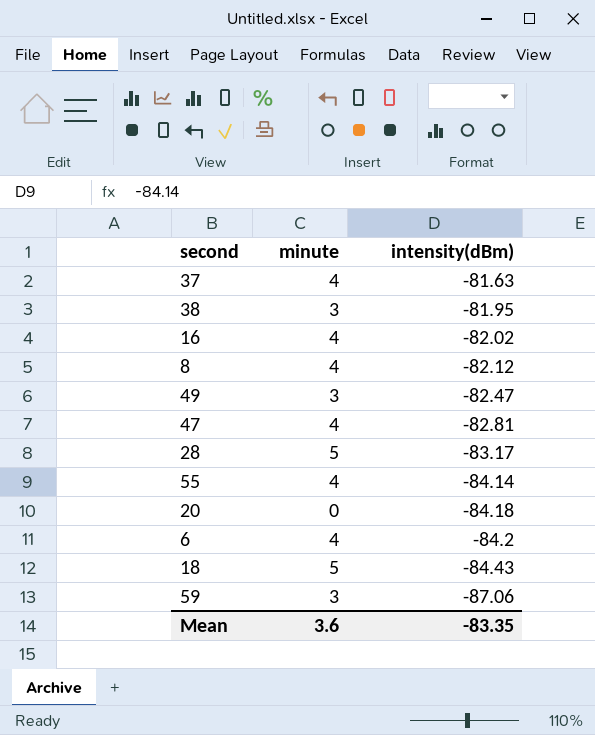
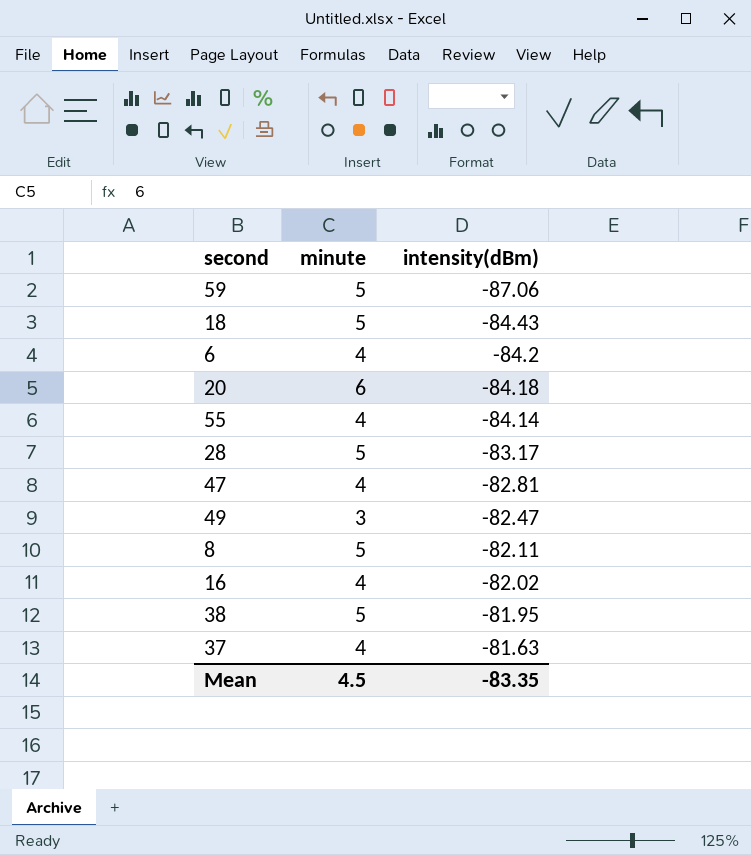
row order: intensity(dBm) descending -> intensity(dBm) ascending
59 | minute: 3 -> 5
20 | minute: 0 -> 6
8 | minute: 4 -> 5
8 | intensity(dBm): -82.12 -> -82.11
38 | minute: 3 -> 5
Mean | minute: 3.6 -> 4.5

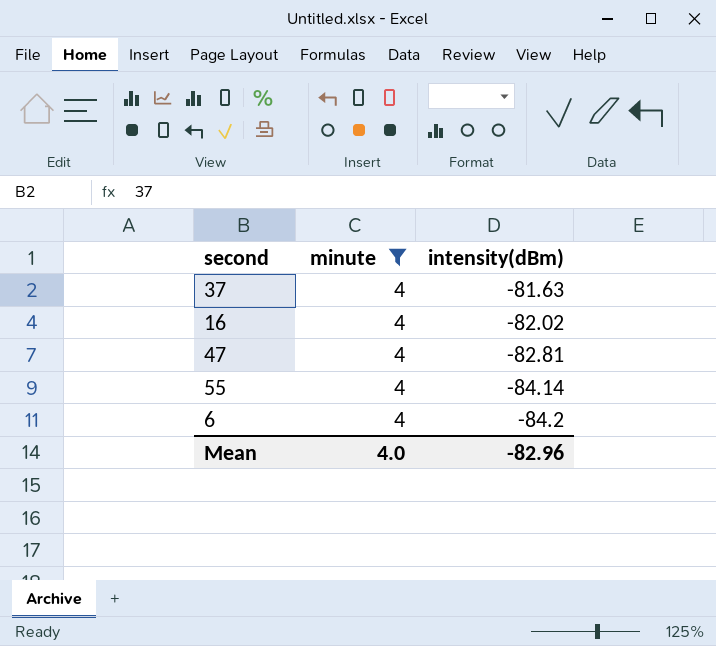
filter: none -> minute = 4
row order: intensity(dBm) ascending -> intensity(dBm) descending
Mean | minute: 4.5 -> 4.0
Mean | intensity(dBm): -83.35 -> -82.96

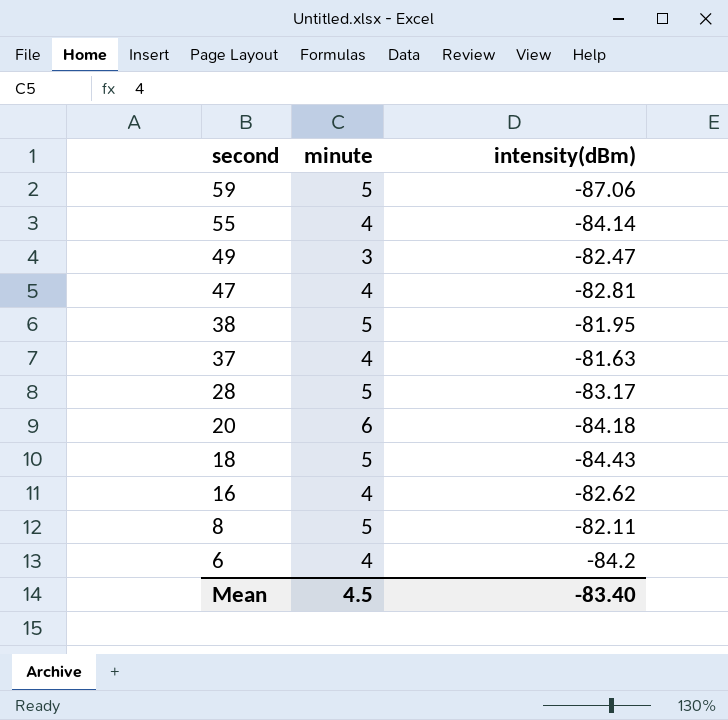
filter: minute = 4 -> none
row order: intensity(dBm) descending -> second descending
16 | intensity(dBm): -82.02 -> -82.62
Mean | minute: 4.0 -> 4.5
Mean | intensity(dBm): -82.96 -> -83.40

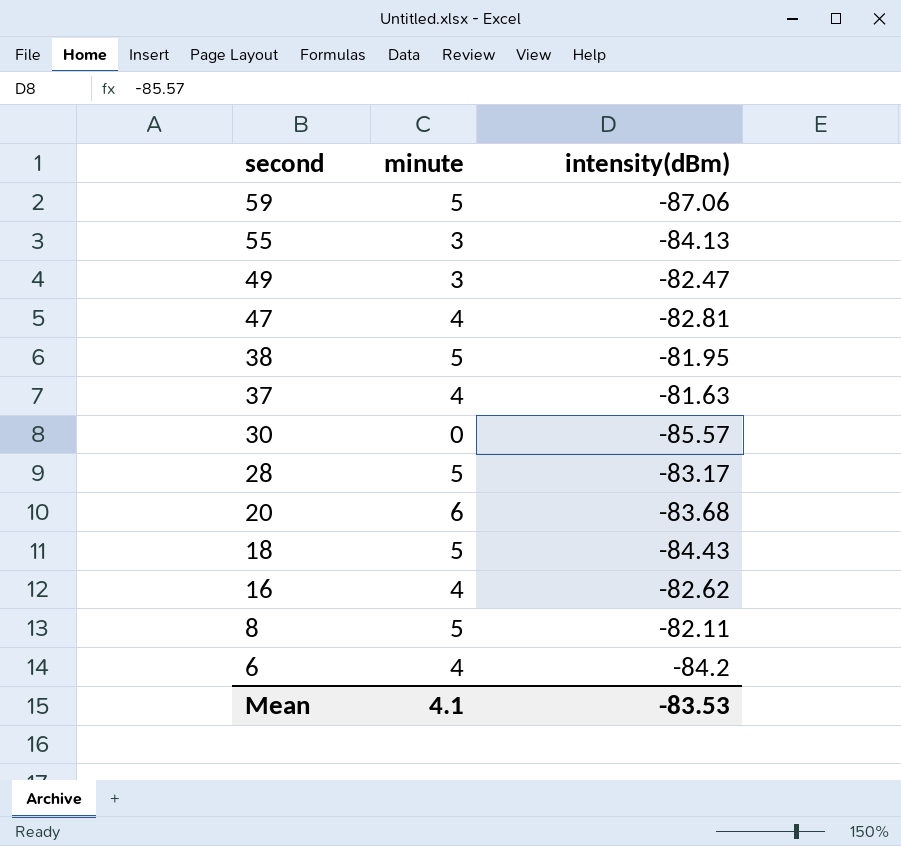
55 | minute: 4 -> 3
55 | intensity(dBm): -84.14 -> -84.13
row 30: none -> 0 | -85.57
20 | intensity(dBm): -84.18 -> -83.68
Mean | minute: 4.5 -> 4.1
Mean | intensity(dBm): -83.40 -> -83.53

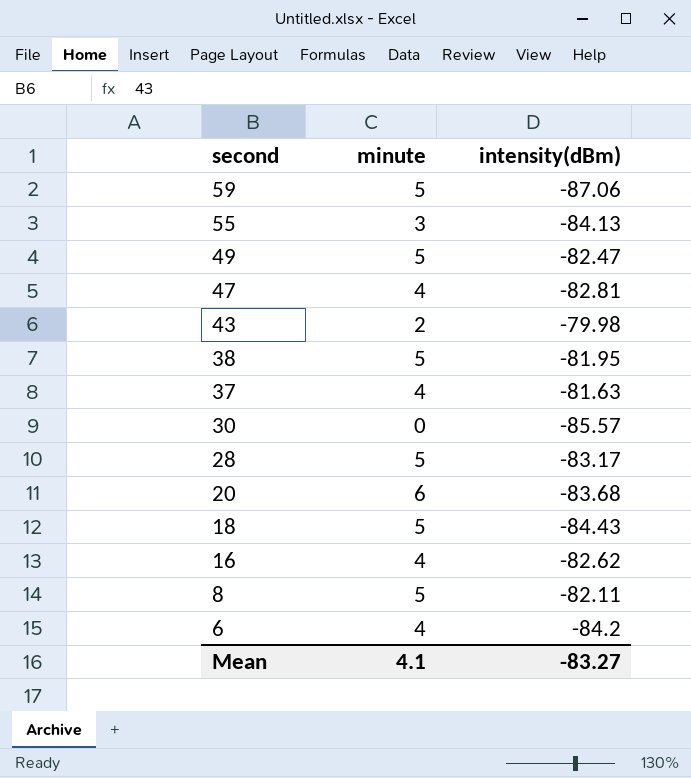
49 | minute: 3 -> 5
row 43: none -> 2 | -79.98
Mean | intensity(dBm): -83.53 -> -83.27

